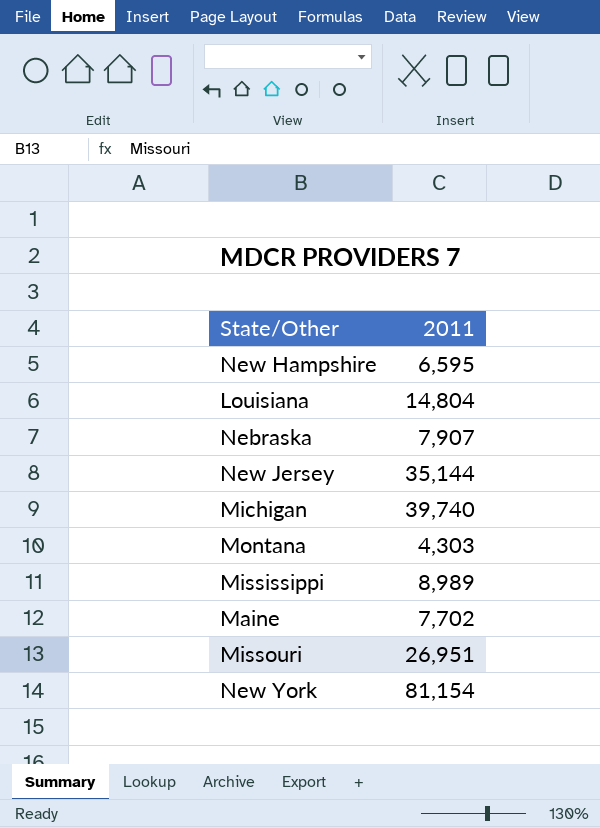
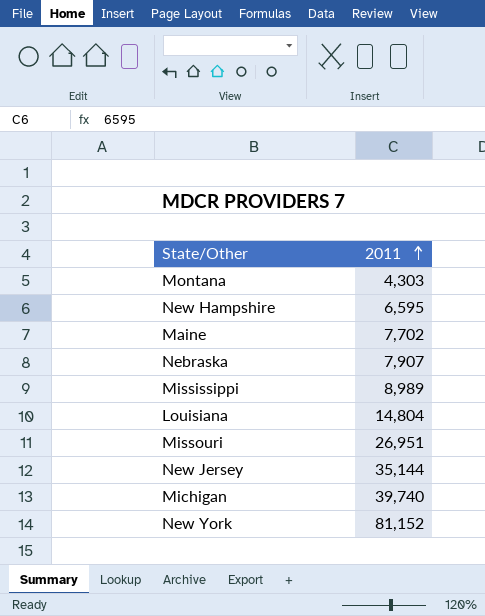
row order: none -> 2011 ascending
New York | 2011: 81,154 -> 81,152

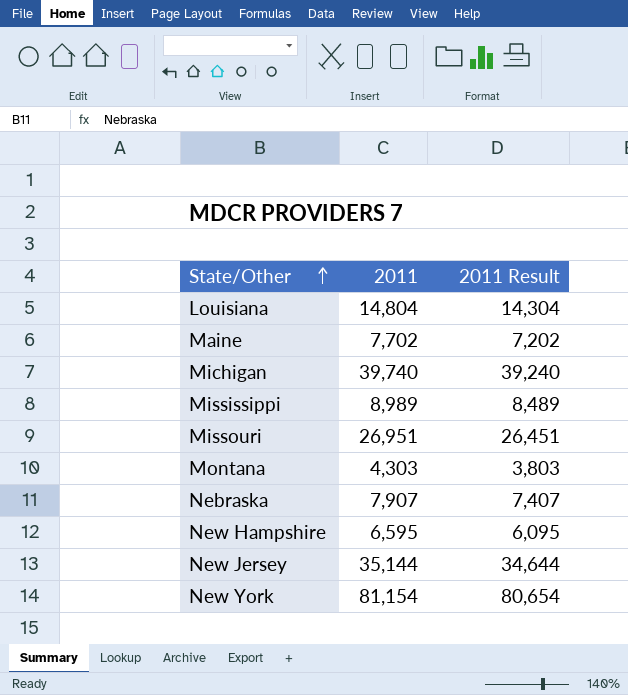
row order: 2011 ascending -> State/Other ascending
column 2011 Result | formula: none -> [2011] - 500
New York | 2011: 81,152 -> 81,154

